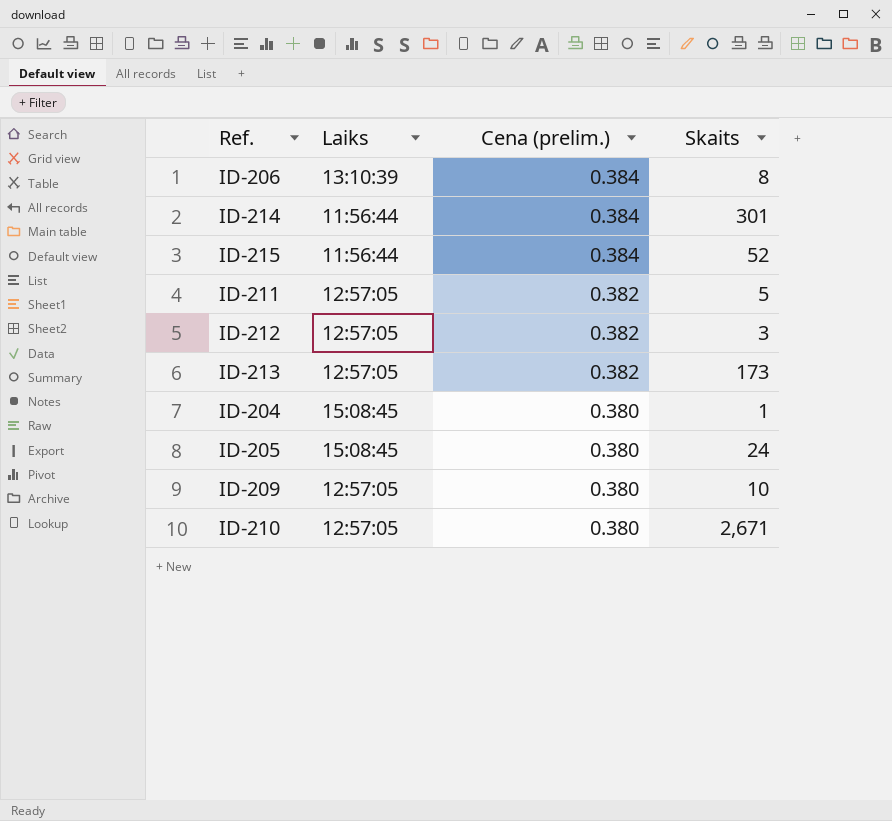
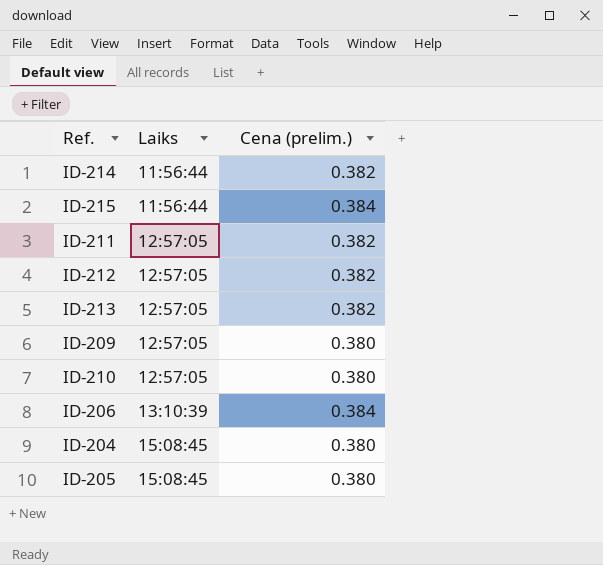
row order: Cena (prelim.) descending -> Laiks ascending
column Skaits | position: 4 -> none
ID-214 | Cena (prelim.): 0.384 -> 0.382

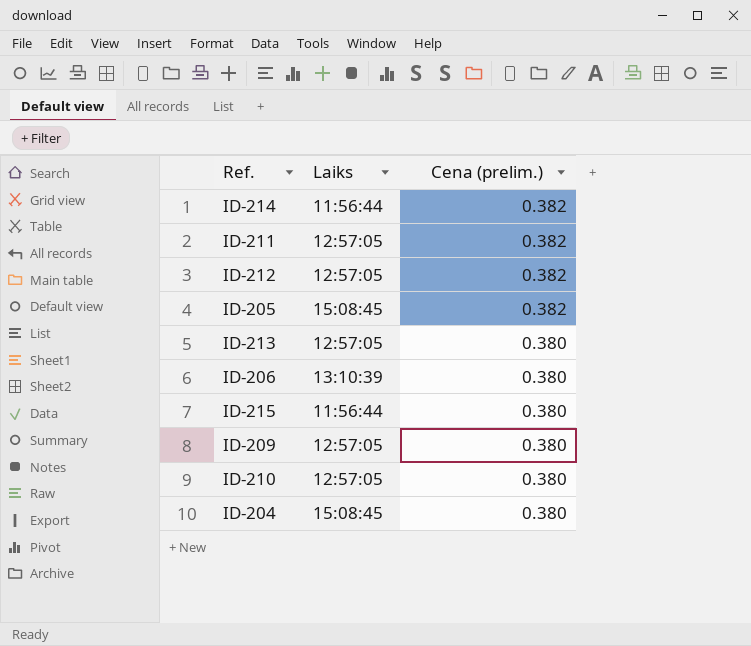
row order: Laiks ascending -> Cena (prelim.) descending
ID-205 | Cena (prelim.): 0.380 -> 0.382
ID-213 | Cena (prelim.): 0.382 -> 0.380
ID-206 | Cena (prelim.): 0.384 -> 0.380
ID-215 | Cena (prelim.): 0.384 -> 0.380

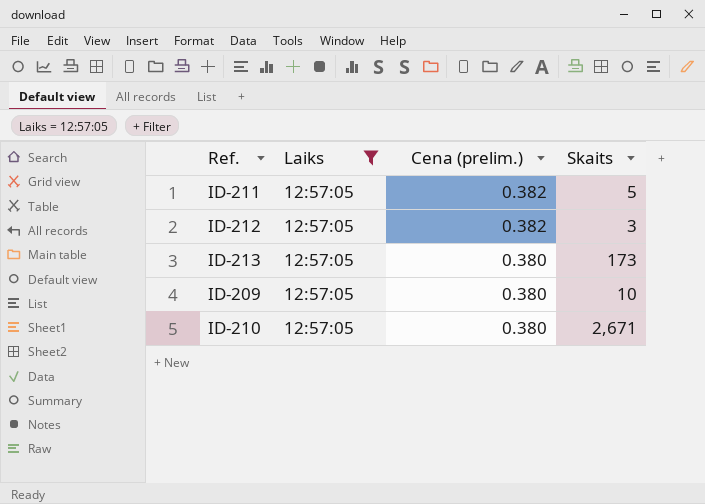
filter: none -> Laiks = 12:57:05
column Skaits | position: none -> 4

